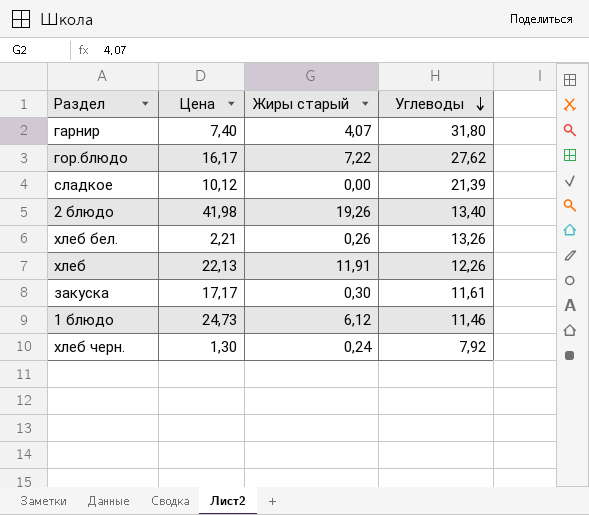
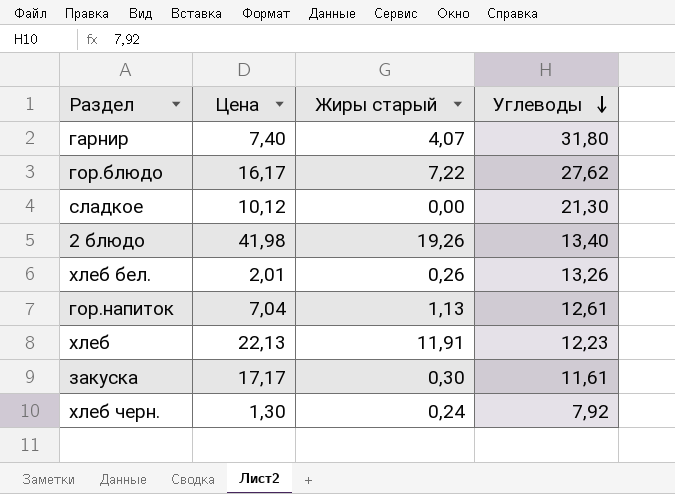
row 1 блюдо: 24,73 | 6,12 | 11,46 -> none
сладкое | Углеводы: 21,39 -> 21,30
хлеб бел. | Цена: 2,21 -> 2,01
row гор.напиток: none -> 7,04 | 1,13 | 12,61
хлеб | Углеводы: 12,26 -> 12,23

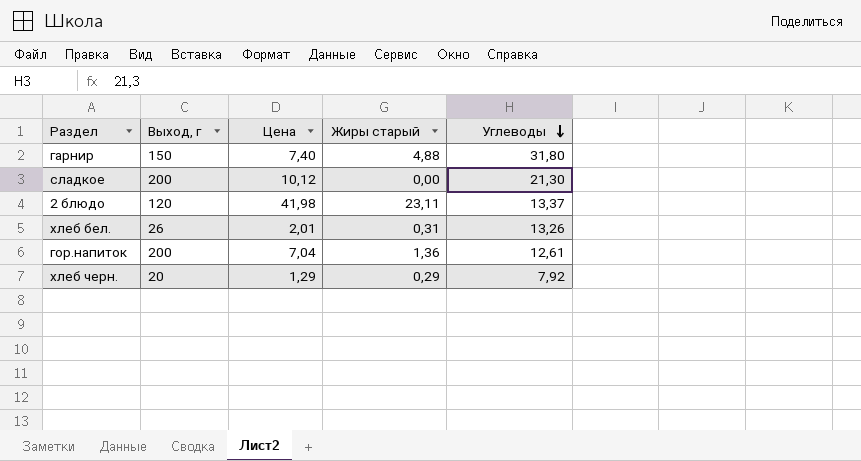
column Выход, г | position: none -> 2
row гор.блюдо: 16,17 | 7,22 | 27,62 -> none
row хлеб: 22,13 | 11,91 | 12,23 -> none
row закуска: 17,17 | 0,30 | 11,61 -> none
гарнир | Жиры старый: 4,07 -> 4,88
2 блюдо | Жиры старый: 19,26 -> 23,11
2 блюдо | Углеводы: 13,40 -> 13,37
хлеб бел. | Жиры старый: 0,26 -> 0,31
гор.напиток | Жиры старый: 1,13 -> 1,36
хлеб черн. | Цена: 1,30 -> 1,29
хлеб черн. | Жиры старый: 0,24 -> 0,29

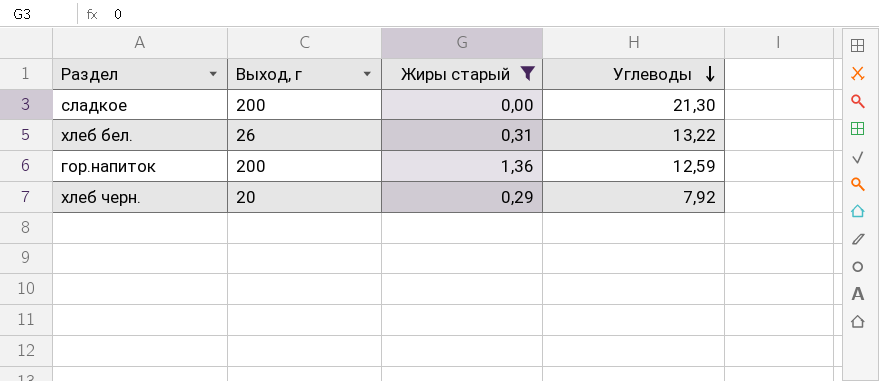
filter: none -> Жиры старый <= 1,36
column Цена | position: 3 -> none
хлеб бел. | Углеводы: 13,26 -> 13,22
гор.напиток | Углеводы: 12,61 -> 12,59

